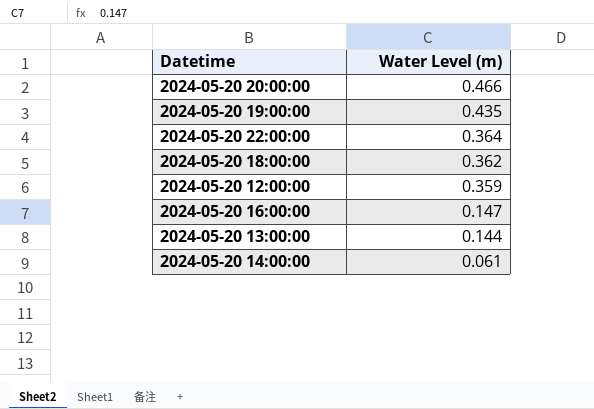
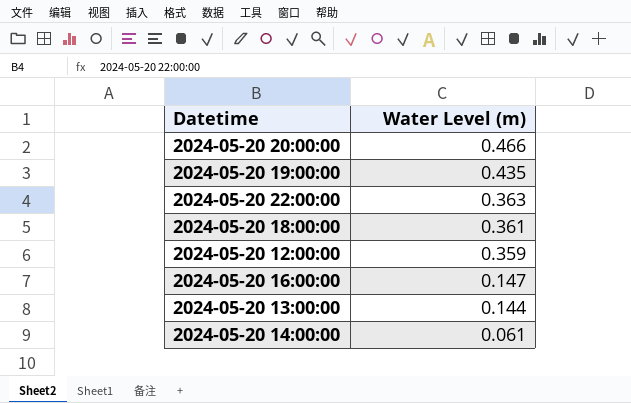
2024-05-20 22:00:00 | Water Level (m): 0.364 -> 0.363
2024-05-20 18:00:00 | Water Level (m): 0.362 -> 0.361

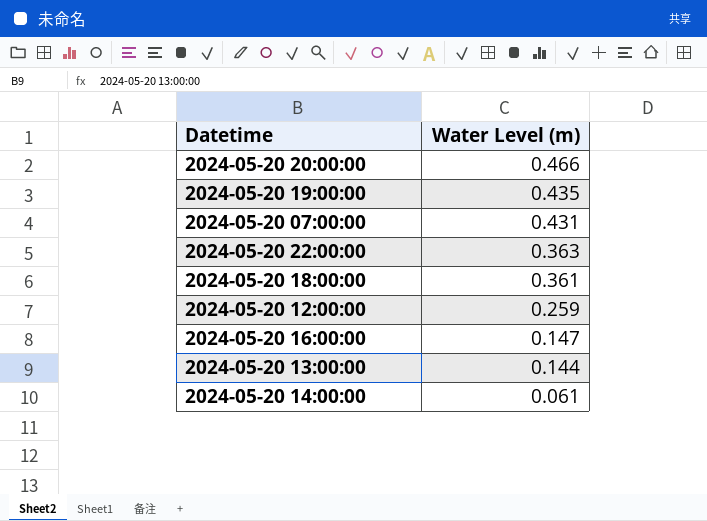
row 2024-05-20 07:00:00: none -> 0.431
2024-05-20 12:00:00 | Water Level (m): 0.359 -> 0.259

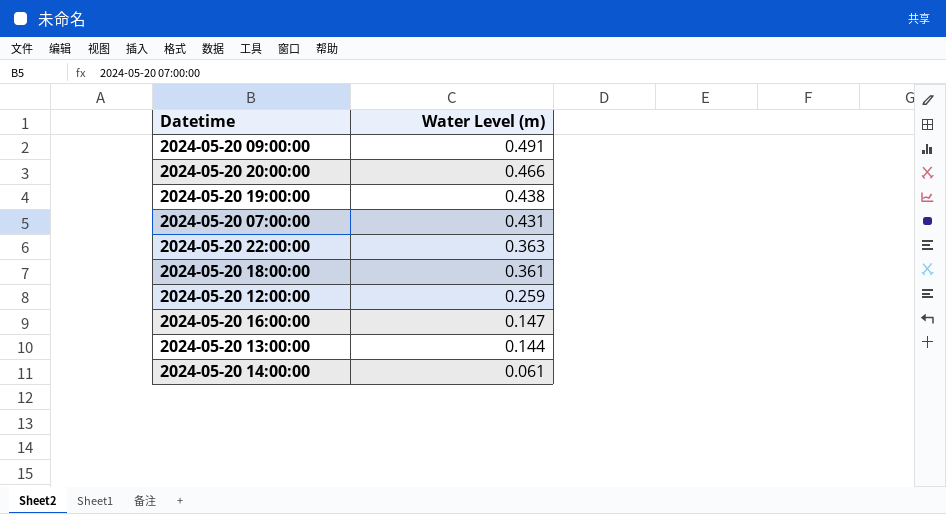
row 2024-05-20 09:00:00: none -> 0.491
2024-05-20 19:00:00 | Water Level (m): 0.435 -> 0.438

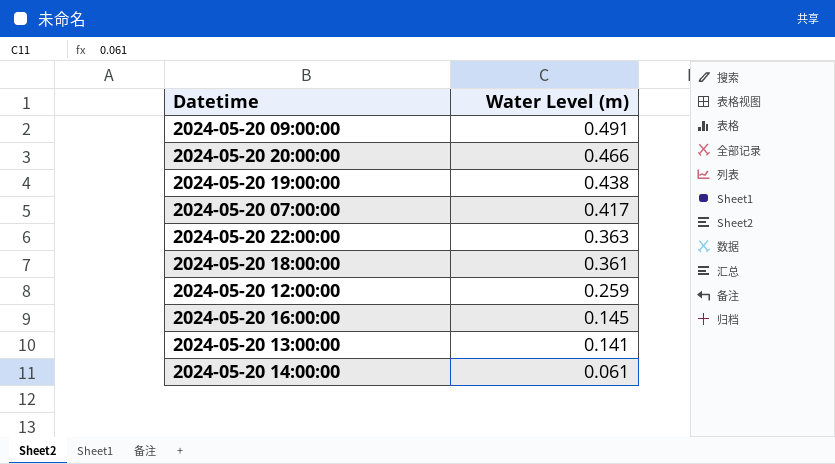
2024-05-20 07:00:00 | Water Level (m): 0.431 -> 0.417
2024-05-20 16:00:00 | Water Level (m): 0.147 -> 0.145
2024-05-20 13:00:00 | Water Level (m): 0.144 -> 0.141

